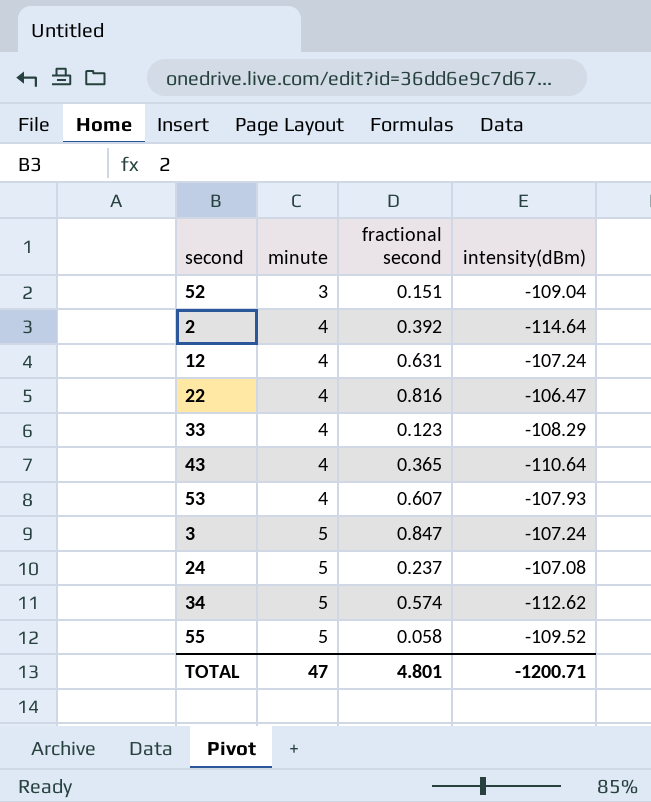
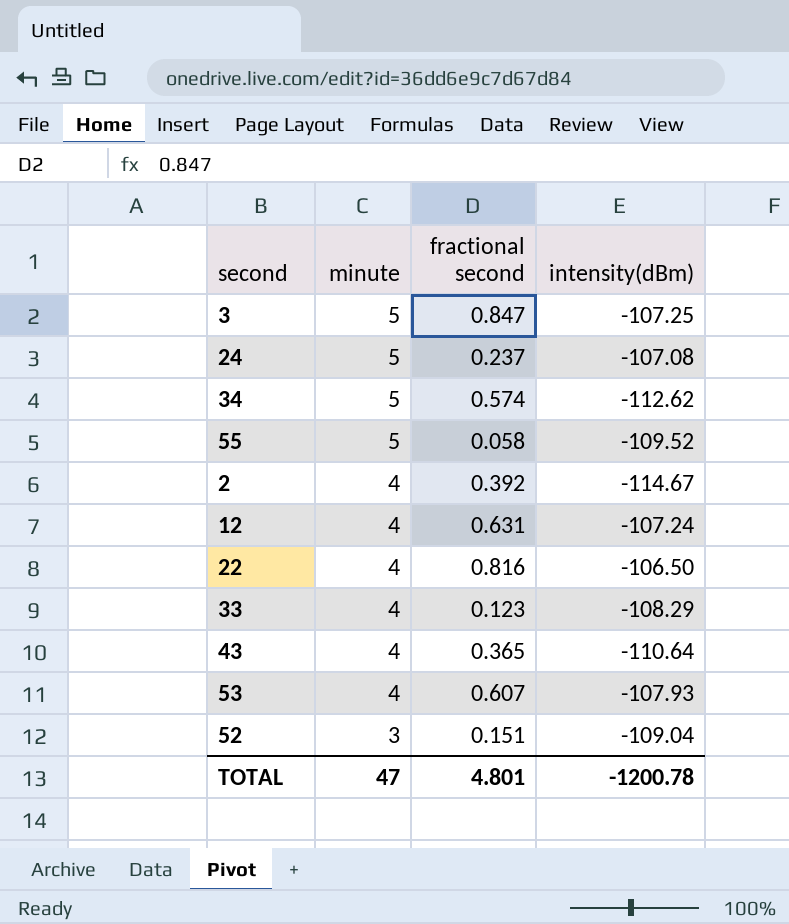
row order: minute ascending -> minute descending
3 | intensity(dBm): -107.24 -> -107.25
2 | intensity(dBm): -114.64 -> -114.67
22 | intensity(dBm): -106.47 -> -106.50
TOTAL | intensity(dBm): -1200.71 -> -1200.78

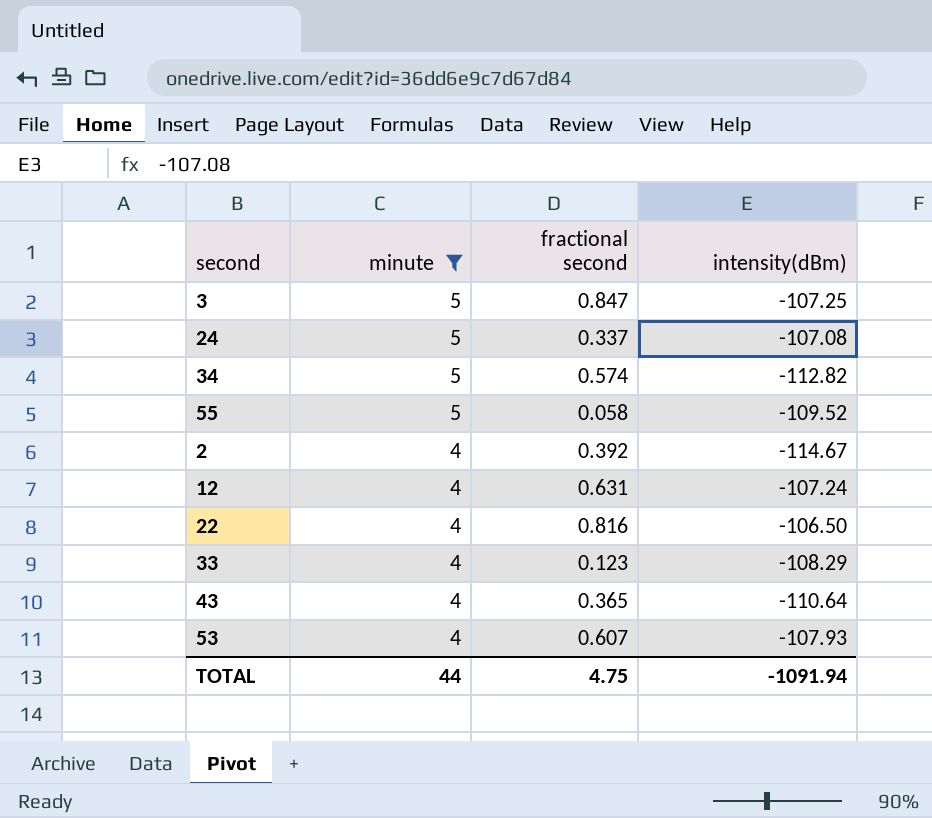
filter: none -> minute != 3
24 | fractional second: 0.237 -> 0.337
34 | intensity(dBm): -112.62 -> -112.82
TOTAL | minute: 47 -> 44
TOTAL | fractional second: 4.801 -> 4.75
TOTAL | intensity(dBm): -1200.78 -> -1091.94

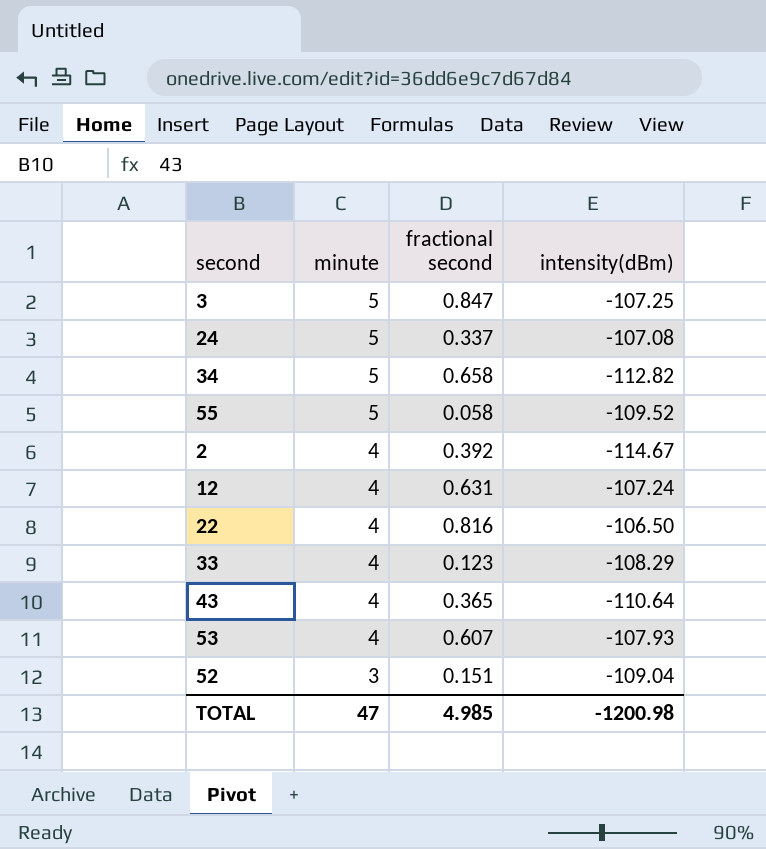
filter: minute != 3 -> none
34 | fractional second: 0.574 -> 0.658
TOTAL | minute: 44 -> 47
TOTAL | fractional second: 4.75 -> 4.985
TOTAL | intensity(dBm): -1091.94 -> -1200.98

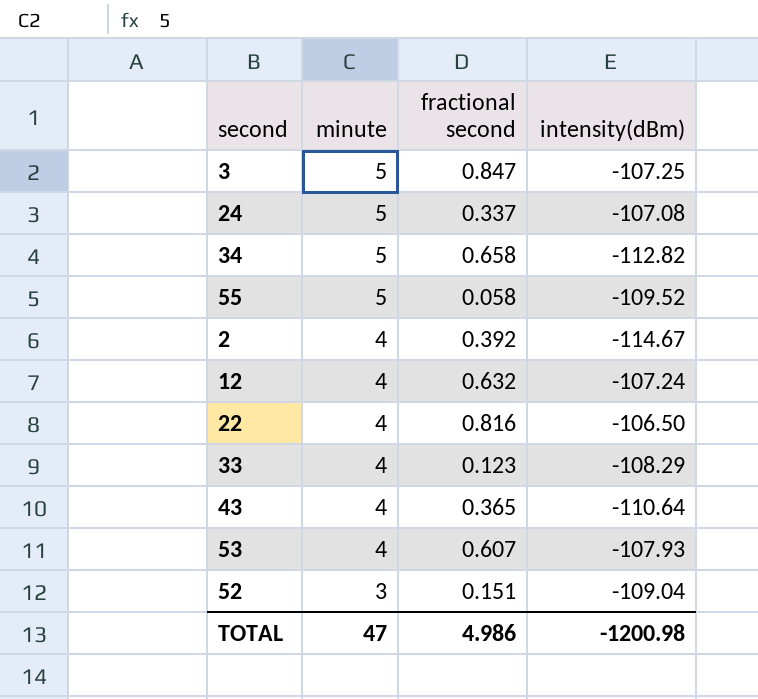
12 | fractional second: 0.631 -> 0.632
TOTAL | fractional second: 4.985 -> 4.986

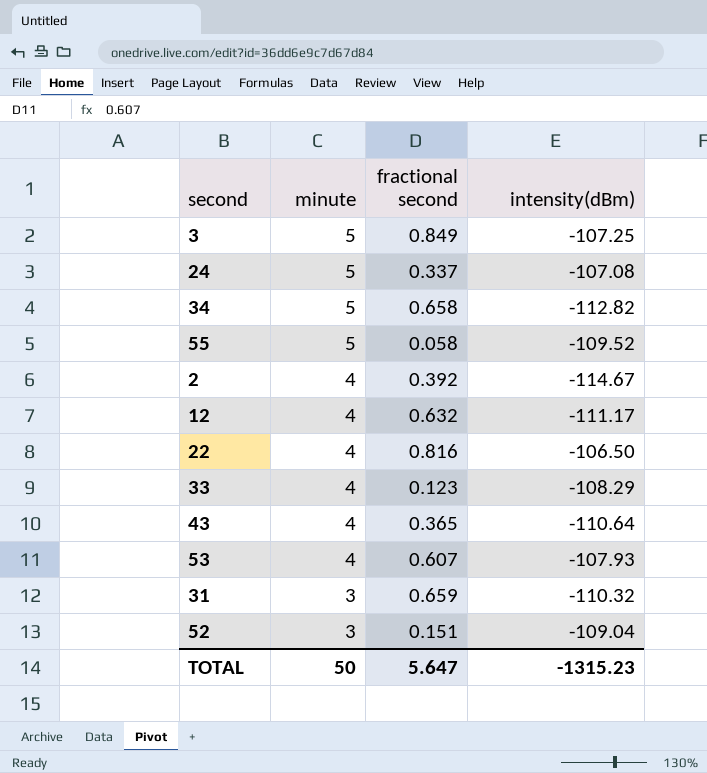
3 | fractional second: 0.847 -> 0.849
12 | intensity(dBm): -107.24 -> -111.17
row 31: none -> 3 | 0.659 | -110.32
TOTAL | minute: 47 -> 50
TOTAL | fractional second: 4.986 -> 5.647
TOTAL | intensity(dBm): -1200.98 -> -1315.23

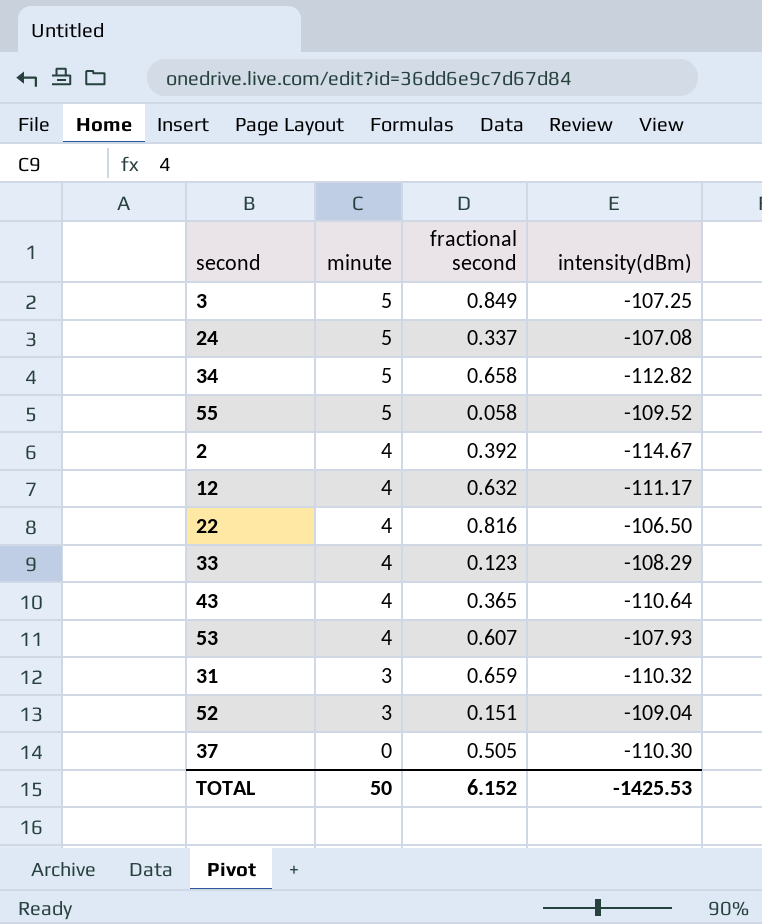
row 37: none -> 0 | 0.505 | -110.30
TOTAL | fractional second: 5.647 -> 6.152
TOTAL | intensity(dBm): -1315.23 -> -1425.53

